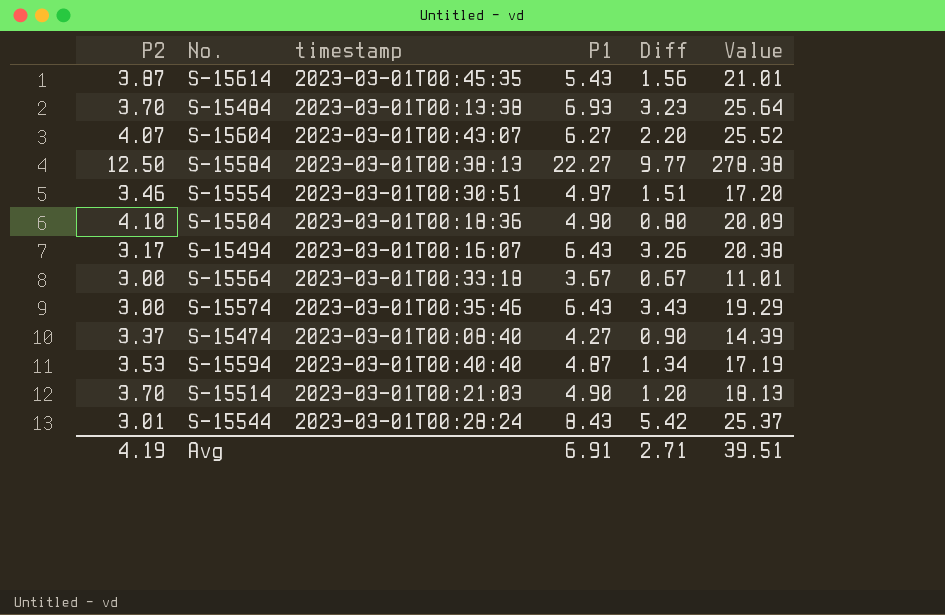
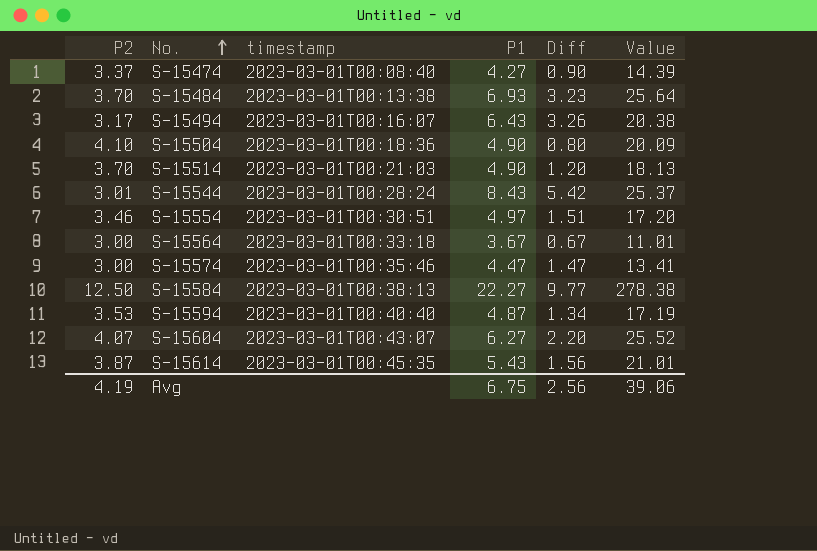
row order: none -> No. ascending
S-15574 | P1: 6.43 -> 4.47
S-15574 | Diff: 3.43 -> 1.47
S-15574 | Value: 19.29 -> 13.41
Avg | P1: 6.91 -> 6.75
Avg | Diff: 2.71 -> 2.56
Avg | Value: 39.51 -> 39.06

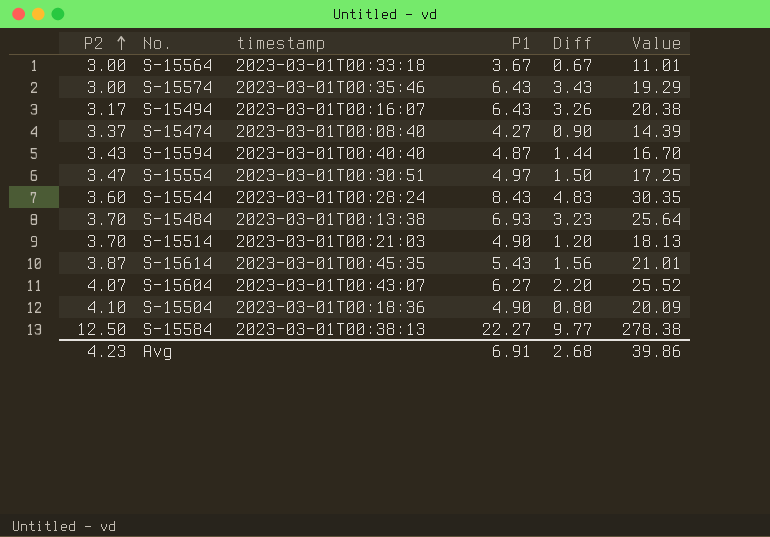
row order: No. ascending -> P2 ascending
S-15574 | P1: 4.47 -> 6.43
S-15574 | Diff: 1.47 -> 3.43
S-15574 | Value: 13.41 -> 19.29
S-15594 | P2: 3.53 -> 3.43
S-15594 | Diff: 1.34 -> 1.44
S-15594 | Value: 17.19 -> 16.70
S-15554 | P2: 3.46 -> 3.47
S-15554 | Diff: 1.51 -> 1.50
S-15554 | Value: 17.20 -> 17.25
S-15544 | P2: 3.01 -> 3.60
S-15544 | Diff: 5.42 -> 4.83
S-15544 | Value: 25.37 -> 30.35
Avg | P2: 4.19 -> 4.23
Avg | P1: 6.75 -> 6.91
Avg | Diff: 2.56 -> 2.68
Avg | Value: 39.06 -> 39.86

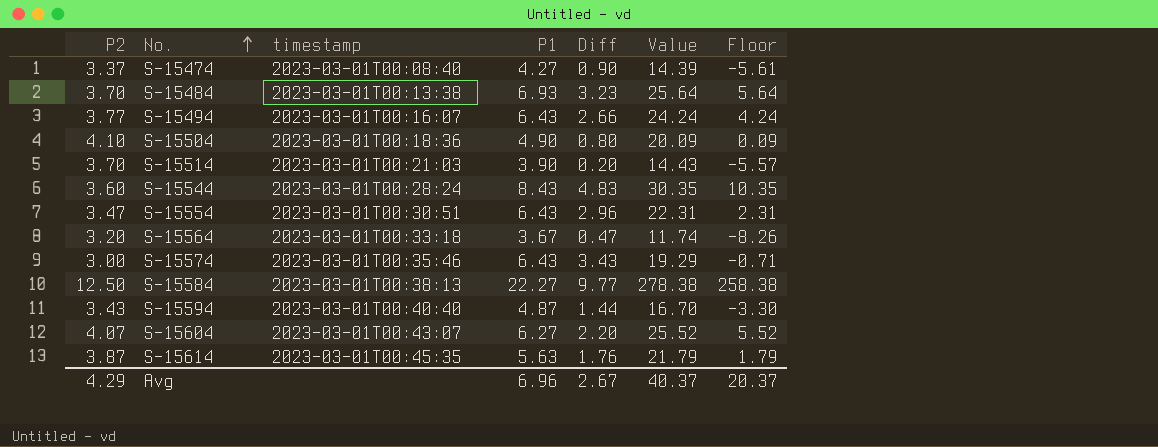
row order: P2 ascending -> No. ascending
column Floor | formula: none -> [Value] - 20
S-15494 | P2: 3.17 -> 3.77
S-15494 | Diff: 3.26 -> 2.66
S-15494 | Value: 20.38 -> 24.24
S-15514 | P1: 4.90 -> 3.90
S-15514 | Diff: 1.20 -> 0.20
S-15514 | Value: 18.13 -> 14.43
S-15554 | P1: 4.97 -> 6.43
S-15554 | Diff: 1.50 -> 2.96
S-15554 | Value: 17.25 -> 22.31
S-15564 | P2: 3.00 -> 3.20
S-15564 | Diff: 0.67 -> 0.47
S-15564 | Value: 11.01 -> 11.74
S-15614 | P1: 5.43 -> 5.63
S-15614 | Diff: 1.56 -> 1.76
S-15614 | Value: 21.01 -> 21.79
Avg | P2: 4.23 -> 4.29
Avg | P1: 6.91 -> 6.96
Avg | Diff: 2.68 -> 2.67
Avg | Value: 39.86 -> 40.37

